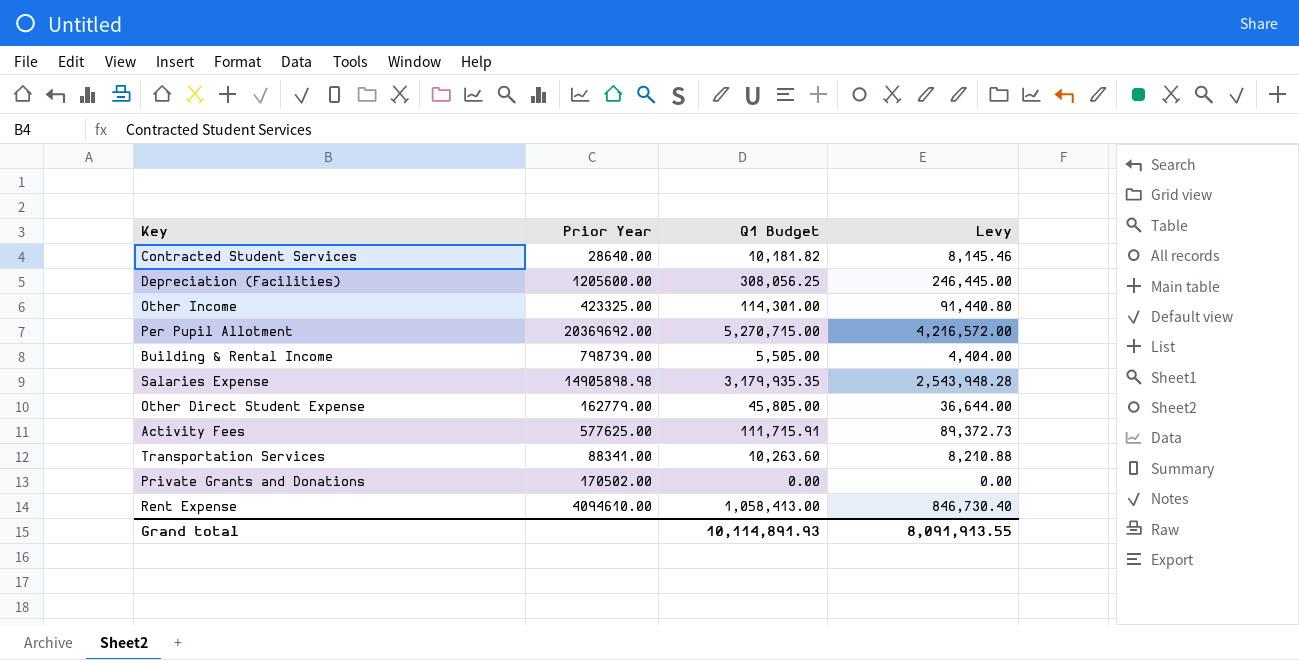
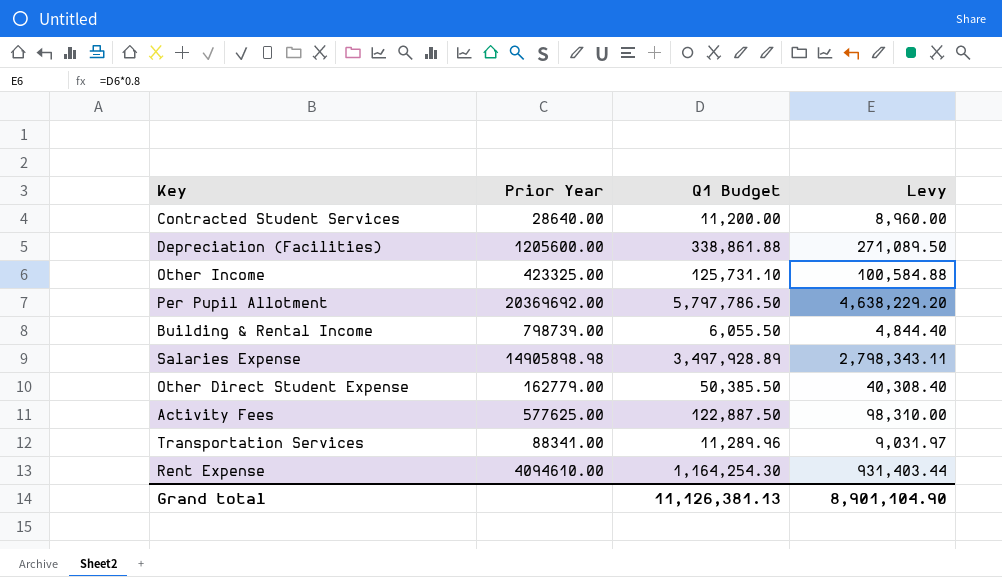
row Private Grants and Donations: 170502.00 | 0.00 | 0.00 -> none
Contracted Student Services | Q1 Budget: 10,181.82 -> 11,200.00
Contracted Student Services | Levy: 8,145.46 -> 8,960.00
Depreciation (Facilities) | Q1 Budget: 308,056.25 -> 338,861.88
Depreciation (Facilities) | Levy: 246,445.00 -> 271,089.50
Other Income | Q1 Budget: 114,301.00 -> 125,731.10
Other Income | Levy: 91,440.80 -> 100,584.88
Per Pupil Allotment | Q1 Budget: 5,270,715.00 -> 5,797,786.50
Per Pupil Allotment | Levy: 4,216,572.00 -> 4,638,229.20
Building & Rental Income | Q1 Budget: 5,505.00 -> 6,055.50
Building & Rental Income | Levy: 4,404.00 -> 4,844.40
Salaries Expense | Q1 Budget: 3,179,935.35 -> 3,497,928.89
Salaries Expense | Levy: 2,543,948.28 -> 2,798,343.11
Other Direct Student Expense | Q1 Budget: 45,805.00 -> 50,385.50
Other Direct Student Expense | Levy: 36,644.00 -> 40,308.40
Activity Fees | Q1 Budget: 111,715.91 -> 122,887.50
Activity Fees | Levy: 89,372.73 -> 98,310.00
Transportation Services | Q1 Budget: 10,263.60 -> 11,289.96
Transportation Services | Levy: 8,210.88 -> 9,031.97
Rent Expense | Q1 Budget: 1,058,413.00 -> 1,164,254.30
Rent Expense | Levy: 846,730.40 -> 931,403.44
Grand total | Q1 Budget: 10,114,891.93 -> 11,126,381.13
Grand total | Levy: 8,091,913.55 -> 8,901,104.90

